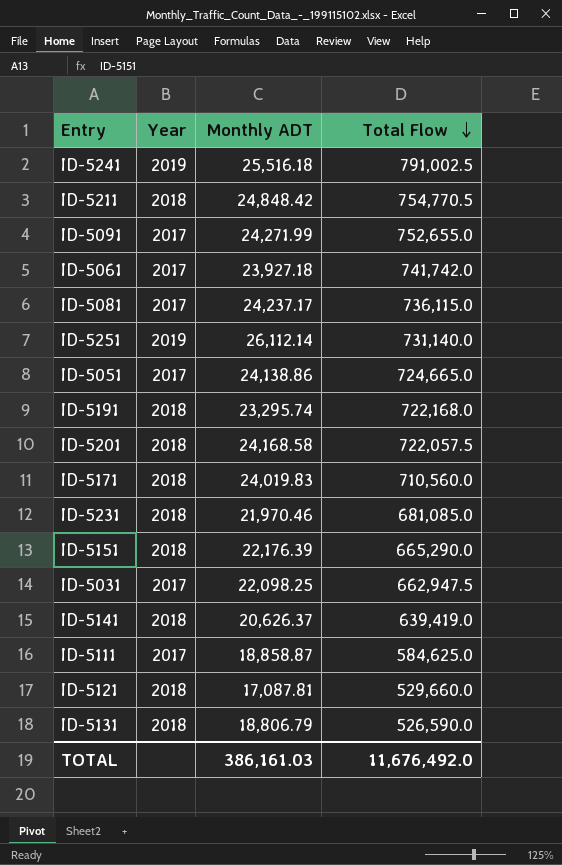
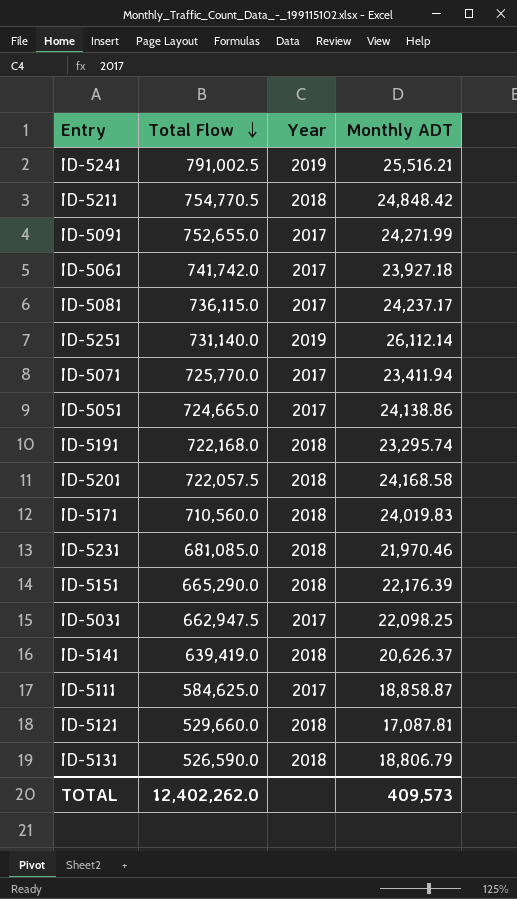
column Total Flow | position: 4 -> 2
ID-5241 | Monthly ADT: 25,516.18 -> 25,516.21
row ID-5071: none -> 725,770.0 | 2017 | 23,411.94
TOTAL | Total Flow: 11,676,492.0 -> 12,402,262.0
TOTAL | Monthly ADT: 386,161.03 -> 409,573

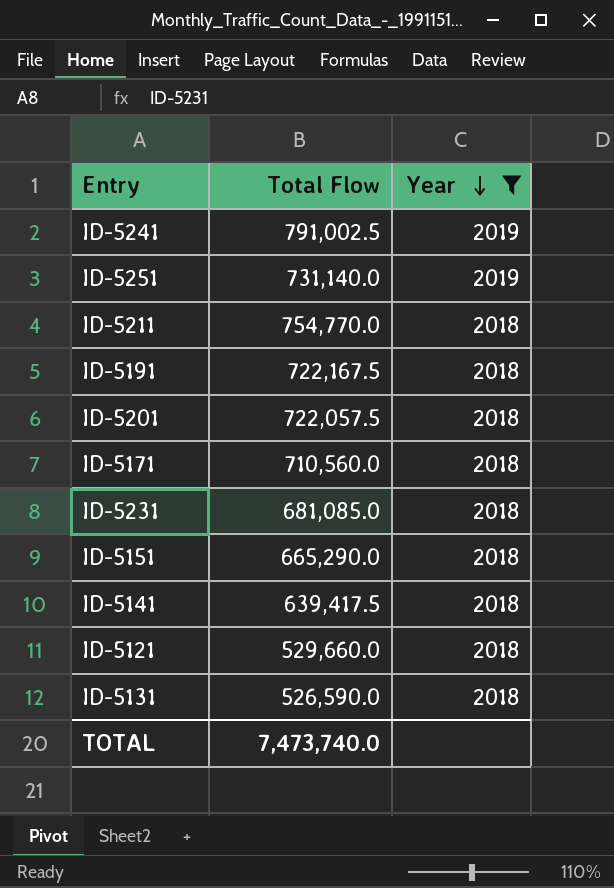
filter: none -> Year != 2017
row order: Total Flow descending -> Year descending
column Monthly ADT | position: 4 -> none
ID-5211 | Total Flow: 754,770.5 -> 754,770.0
ID-5191 | Total Flow: 722,168.0 -> 722,167.5
ID-5141 | Total Flow: 639,419.0 -> 639,417.5
TOTAL | Total Flow: 12,402,262.0 -> 7,473,740.0

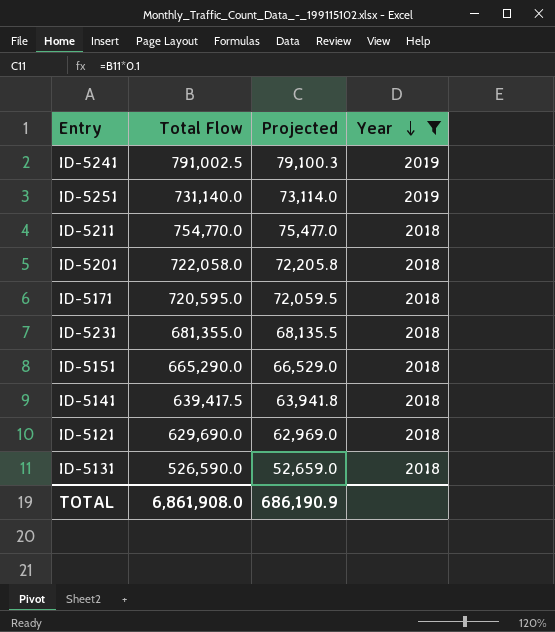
column Projected | formula: none -> [Total Flow] * 0.1
row ID-5191: 722,167.5 | 2018 -> none
ID-5201 | Total Flow: 722,057.5 -> 722,058.0
ID-5171 | Total Flow: 710,560.0 -> 720,595.0
ID-5231 | Total Flow: 681,085.0 -> 681,355.0
ID-5121 | Total Flow: 529,660.0 -> 629,690.0
TOTAL | Total Flow: 7,473,740.0 -> 6,861,908.0

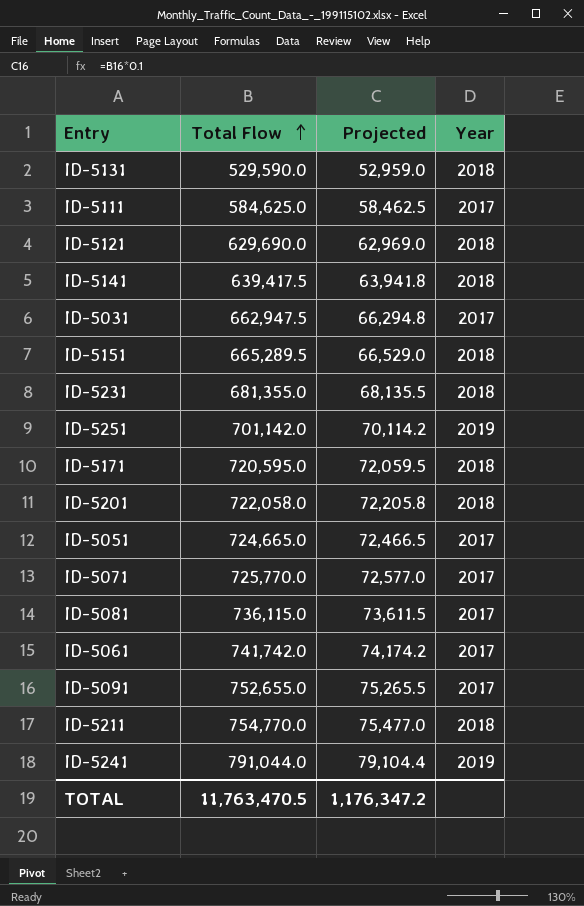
filter: Year != 2017 -> none
row order: Year descending -> Total Flow ascending
ID-5131 | Total Flow: 526,590.0 -> 529,590.0
ID-5131 | Projected: 52,659.0 -> 52,959.0
ID-5151 | Total Flow: 665,290.0 -> 665,289.5
ID-5251 | Total Flow: 731,140.0 -> 701,142.0
ID-5251 | Projected: 73,114.0 -> 70,114.2
ID-5241 | Total Flow: 791,002.5 -> 791,044.0
ID-5241 | Projected: 79,100.3 -> 79,104.4
TOTAL | Total Flow: 6,861,908.0 -> 11,763,470.5
TOTAL | Projected: 686,190.9 -> 1,176,347.2

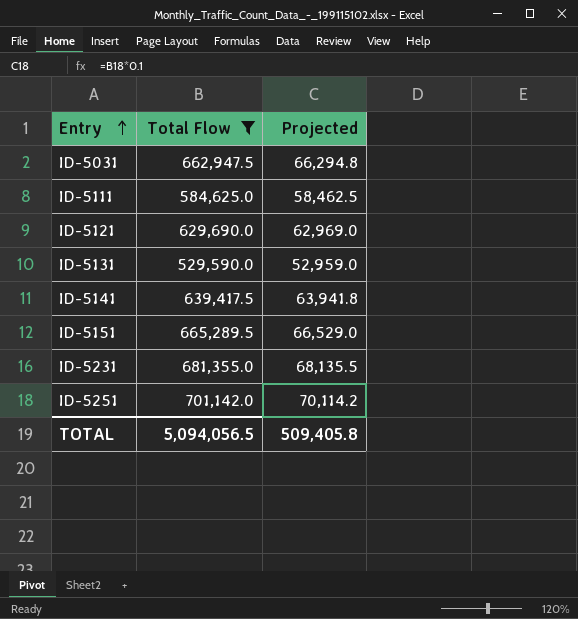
filter: none -> Total Flow <= 701,142.0
row order: Total Flow ascending -> Entry ascending
column Year | position: 4 -> none
TOTAL | Total Flow: 11,763,470.5 -> 5,094,056.5
TOTAL | Projected: 1,176,347.2 -> 509,405.8

